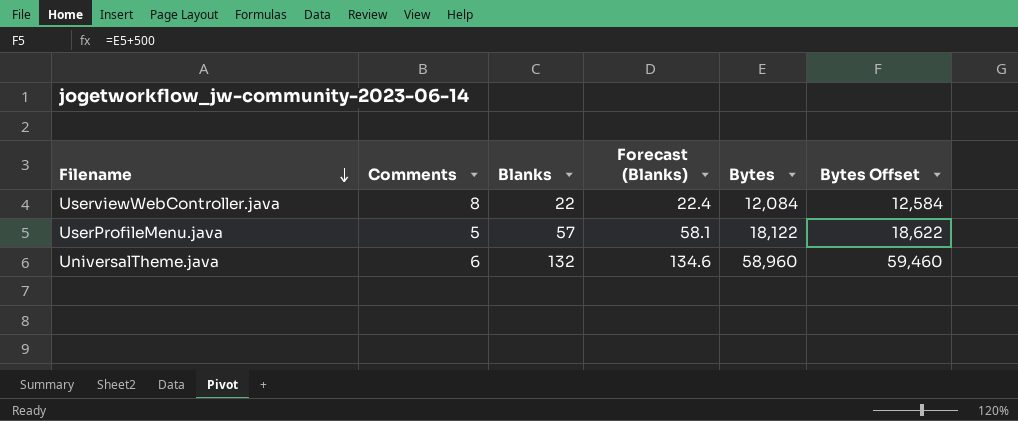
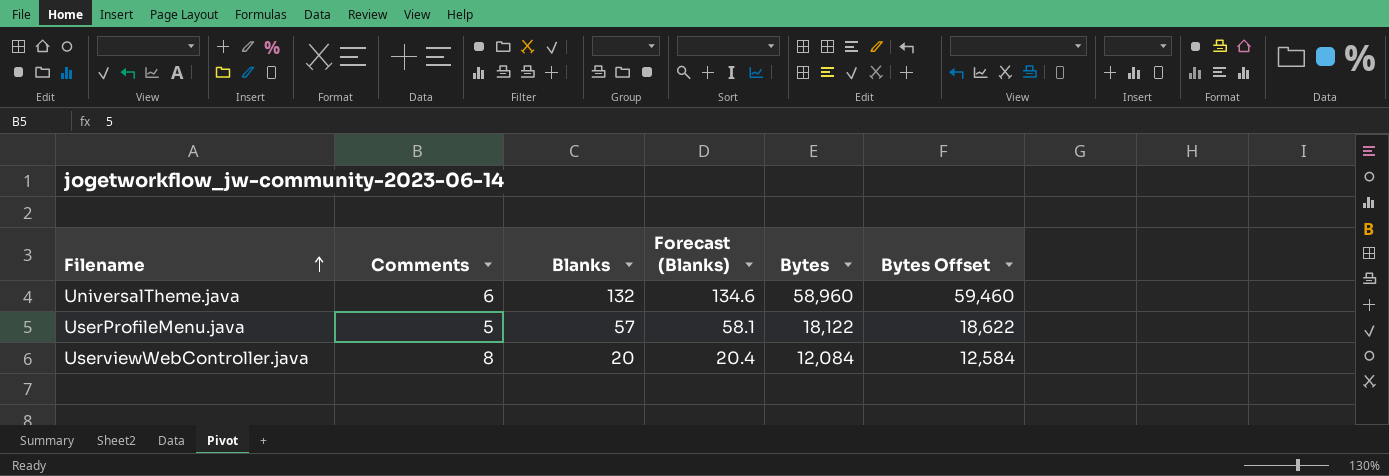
row order: Filename descending -> Filename ascending
UserviewWebController.java | Blanks: 22 -> 20
UserviewWebController.java | Forecast (Blanks): 22.4 -> 20.4

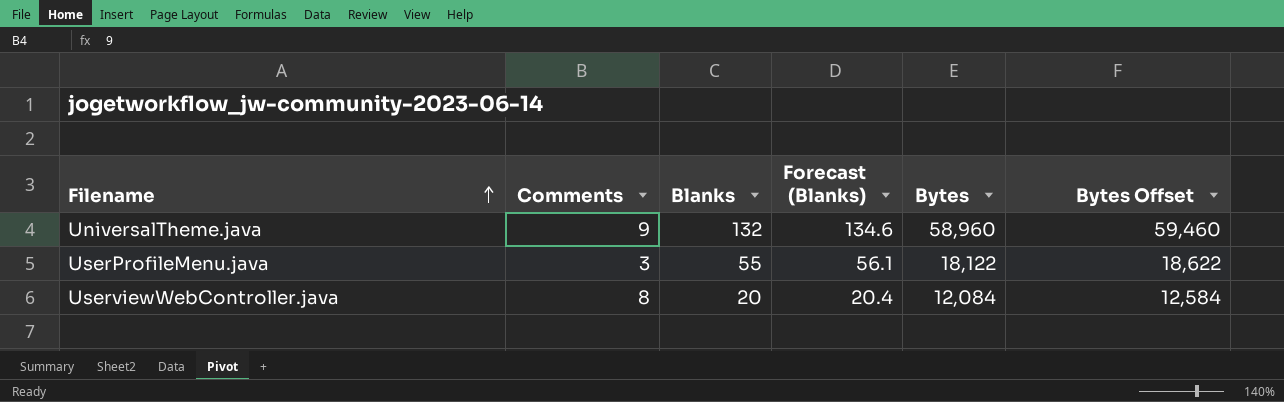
UniversalTheme.java | Comments: 6 -> 9
UserProfileMenu.java | Comments: 5 -> 3
UserProfileMenu.java | Blanks: 57 -> 55
UserProfileMenu.java | Forecast (Blanks): 58.1 -> 56.1

